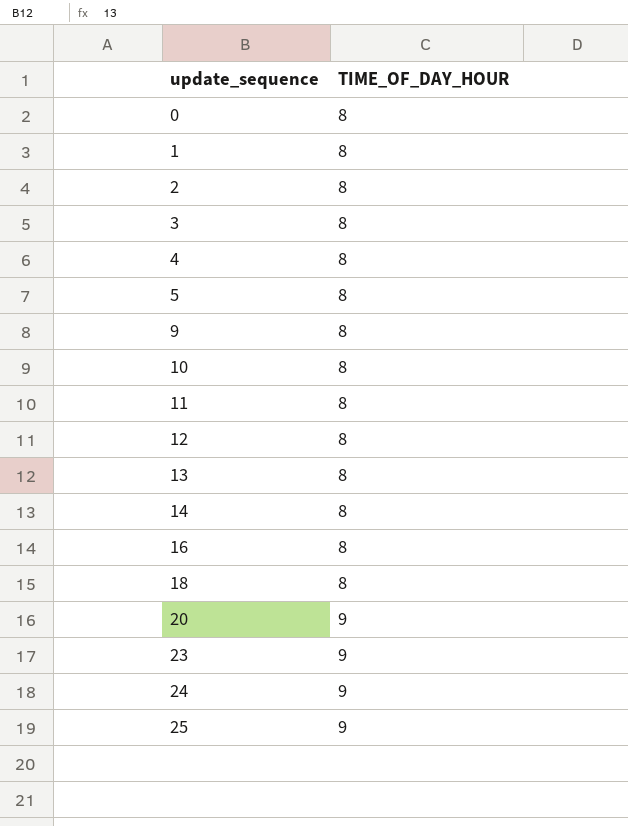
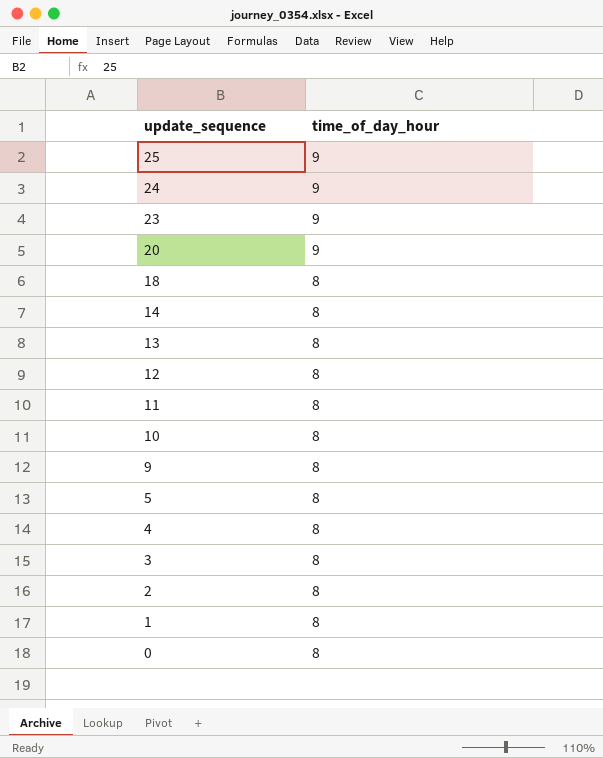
row order: update_sequence ascending -> update_sequence descending
column name: TIME_OF_DAY_HOUR -> time_of_day_hour
row 16: 8 -> none

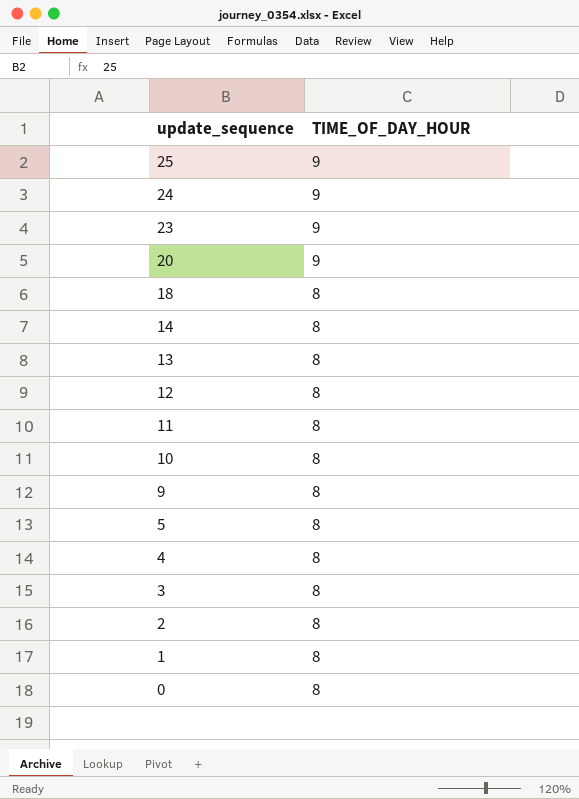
column name: time_of_day_hour -> TIME_OF_DAY_HOUR

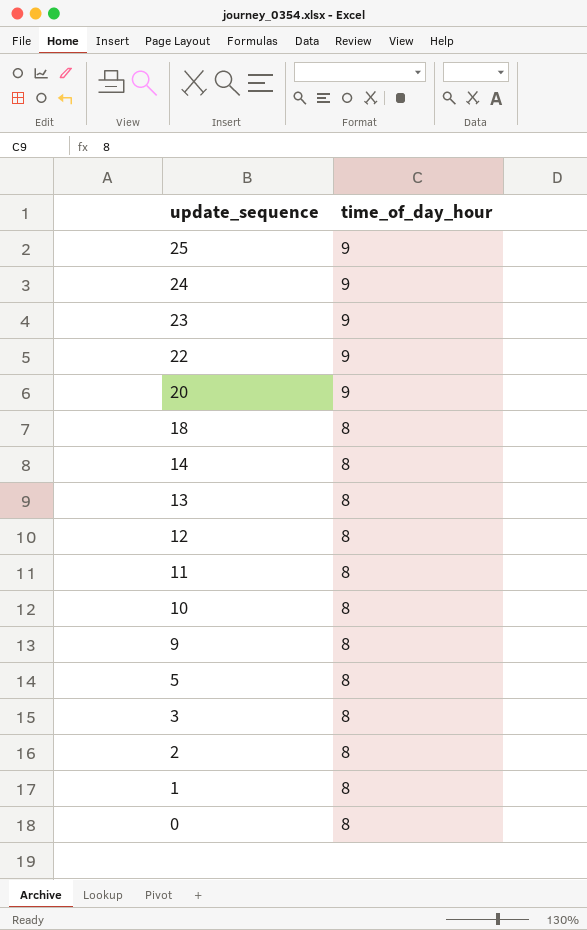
column name: TIME_OF_DAY_HOUR -> time_of_day_hour
row 4: 8 -> none
row 22: none -> 9

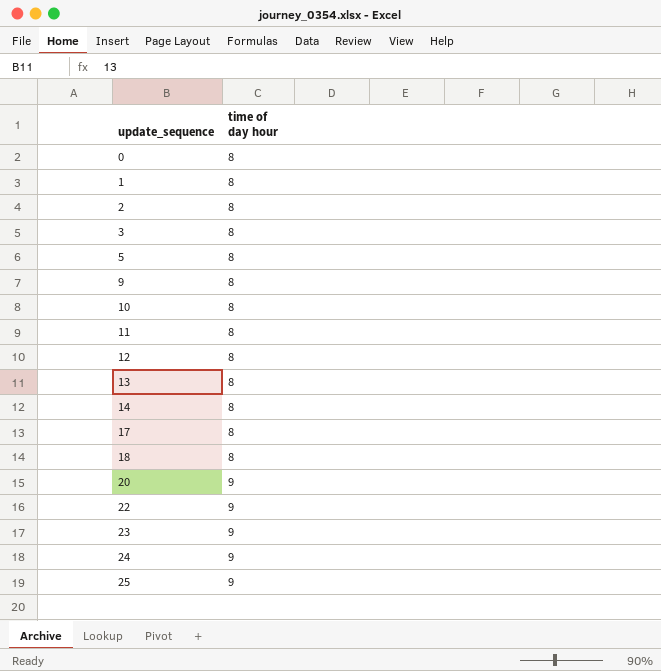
row order: update_sequence descending -> update_sequence ascending
column name: time_of_day_hour -> time of day hour
row 17: none -> 8

